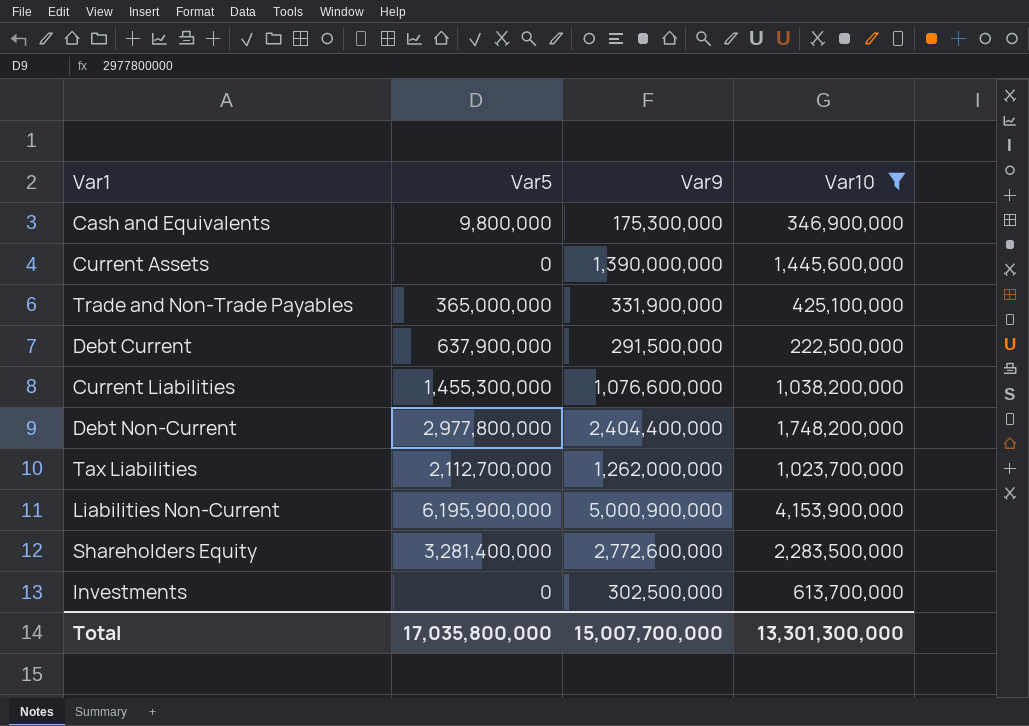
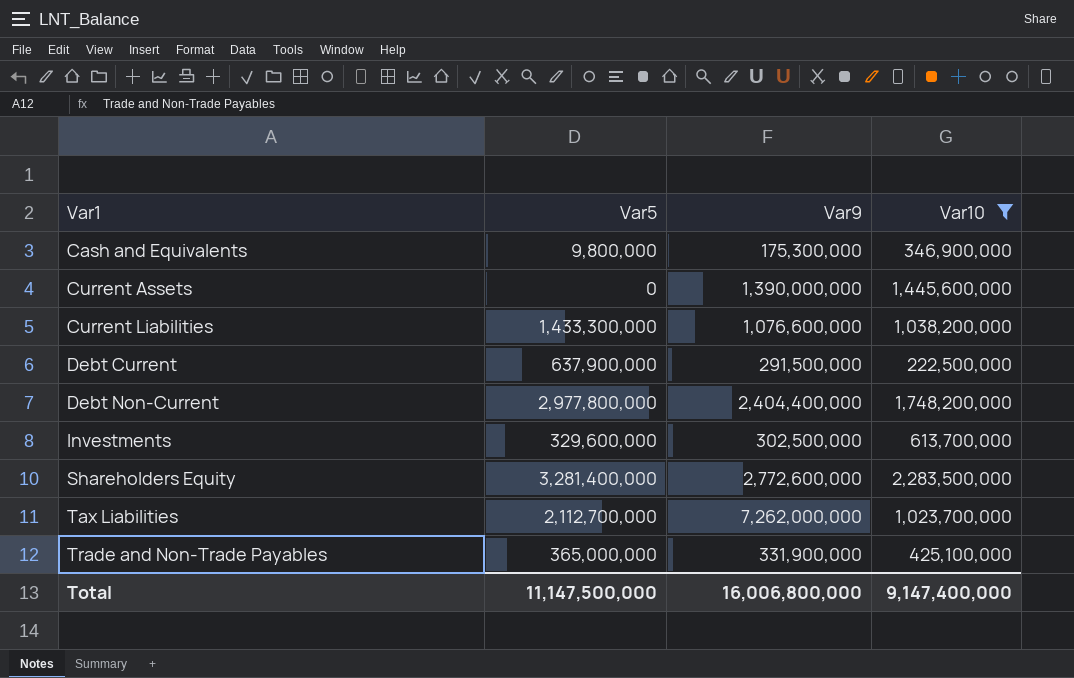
row order: none -> Var1 ascending
row Liabilities Non-Current: 6,195,900,000 | 5,000,900,000 | 4,153,900,000 -> none
Current Liabilities | Var5: 1,455,300,000 -> 1,433,300,000
Investments | Var5: 0 -> 329,600,000
Tax Liabilities | Var9: 1,262,000,000 -> 7,262,000,000
Total | Var5: 17,035,800,000 -> 11,147,500,000
Total | Var9: 15,007,700,000 -> 16,006,800,000
Total | Var10: 13,301,300,000 -> 9,147,400,000

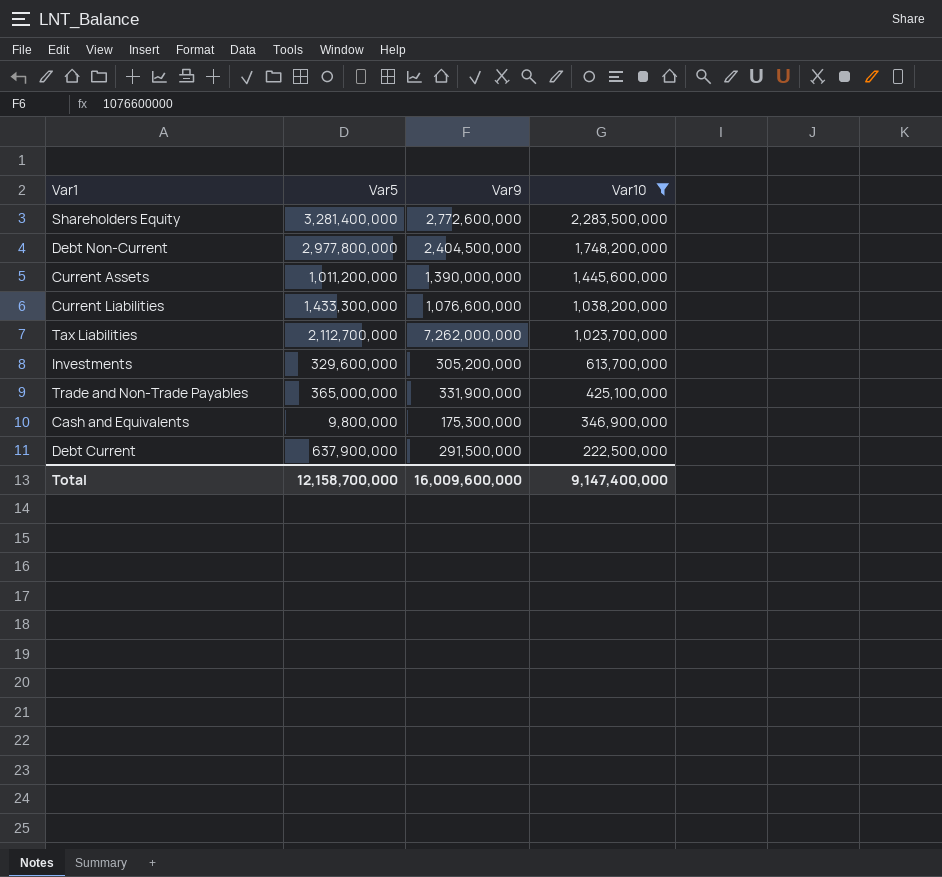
row order: Var1 ascending -> Var10 descending
Debt Non-Current | Var9: 2,404,400,000 -> 2,404,500,000
Current Assets | Var5: 0 -> 1,011,200,000
Investments | Var9: 302,500,000 -> 305,200,000
Total | Var5: 11,147,500,000 -> 12,158,700,000
Total | Var9: 16,006,800,000 -> 16,009,600,000

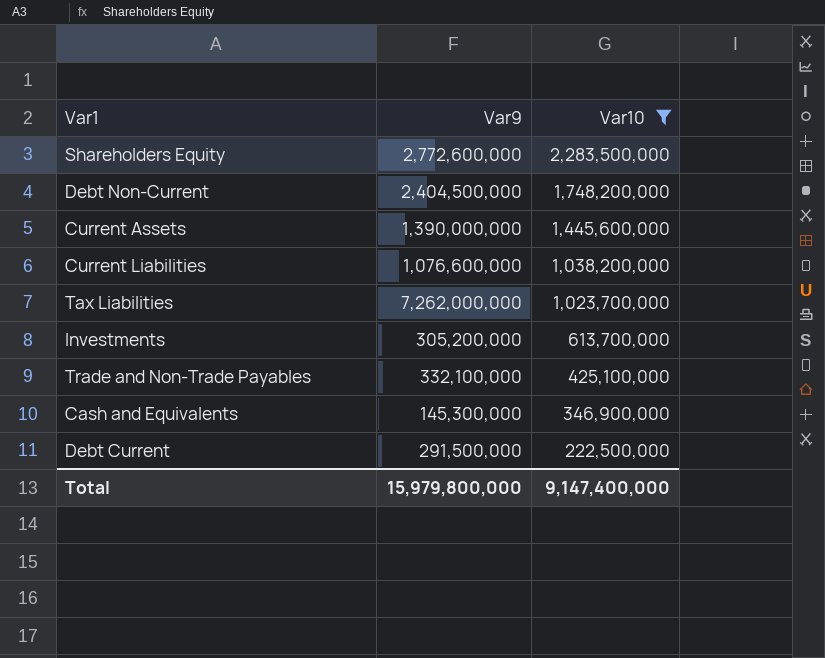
column Var5 | position: 2 -> none
Trade and Non-Trade Payables | Var9: 331,900,000 -> 332,100,000
Cash and Equivalents | Var9: 175,300,000 -> 145,300,000
Total | Var9: 16,009,600,000 -> 15,979,800,000

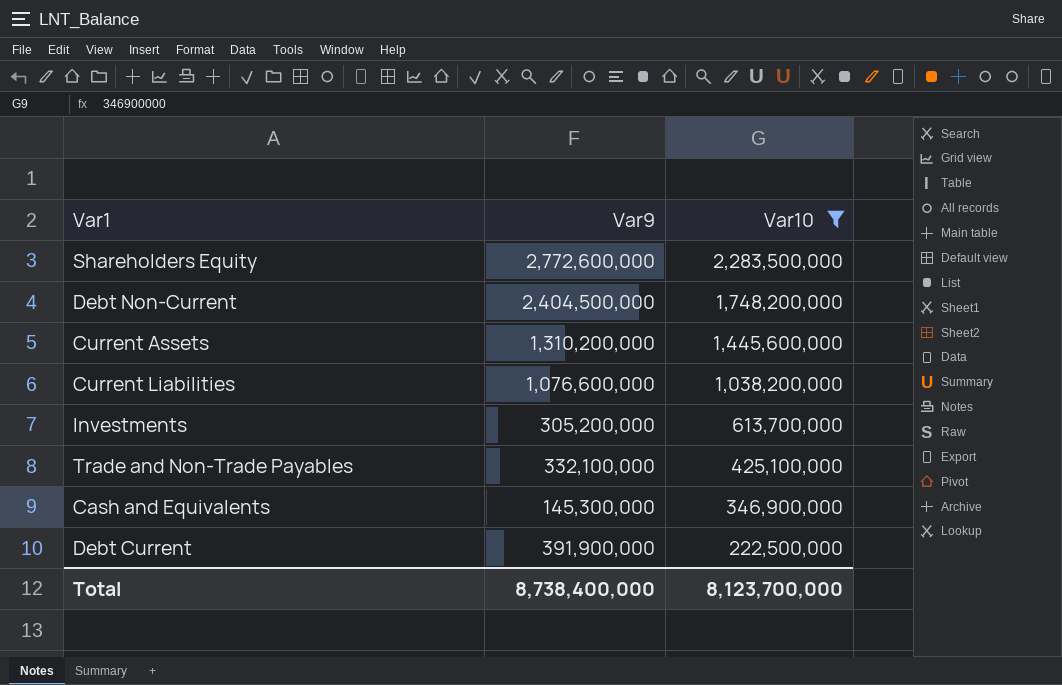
row Tax Liabilities: 7,262,000,000 | 1,023,700,000 -> none
Current Assets | Var9: 1,390,000,000 -> 1,310,200,000
Debt Current | Var9: 291,500,000 -> 391,900,000
Total | Var9: 15,979,800,000 -> 8,738,400,000
Total | Var10: 9,147,400,000 -> 8,123,700,000

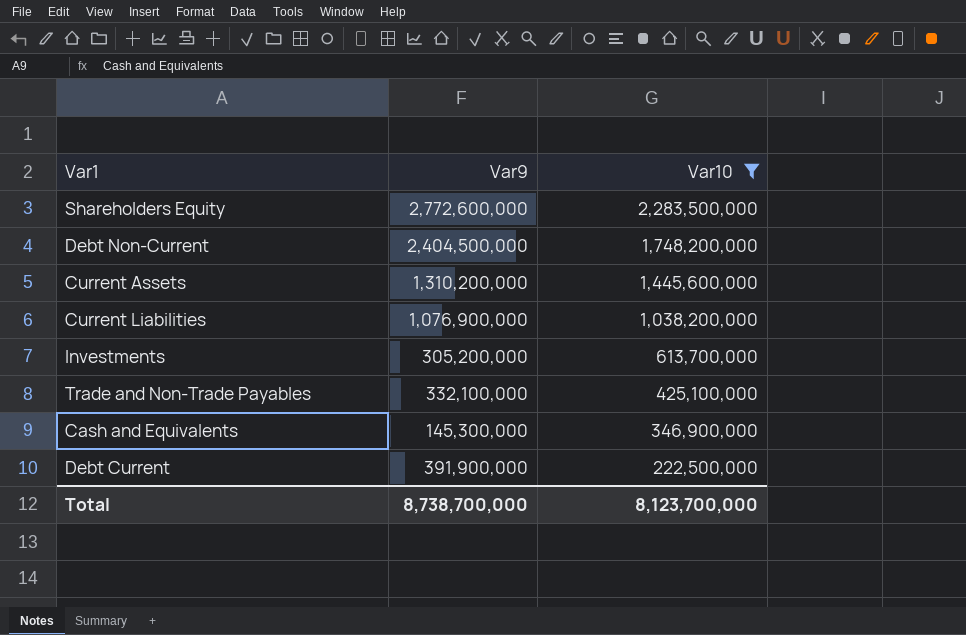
Current Liabilities | Var9: 1,076,600,000 -> 1,076,900,000
Total | Var9: 8,738,400,000 -> 8,738,700,000

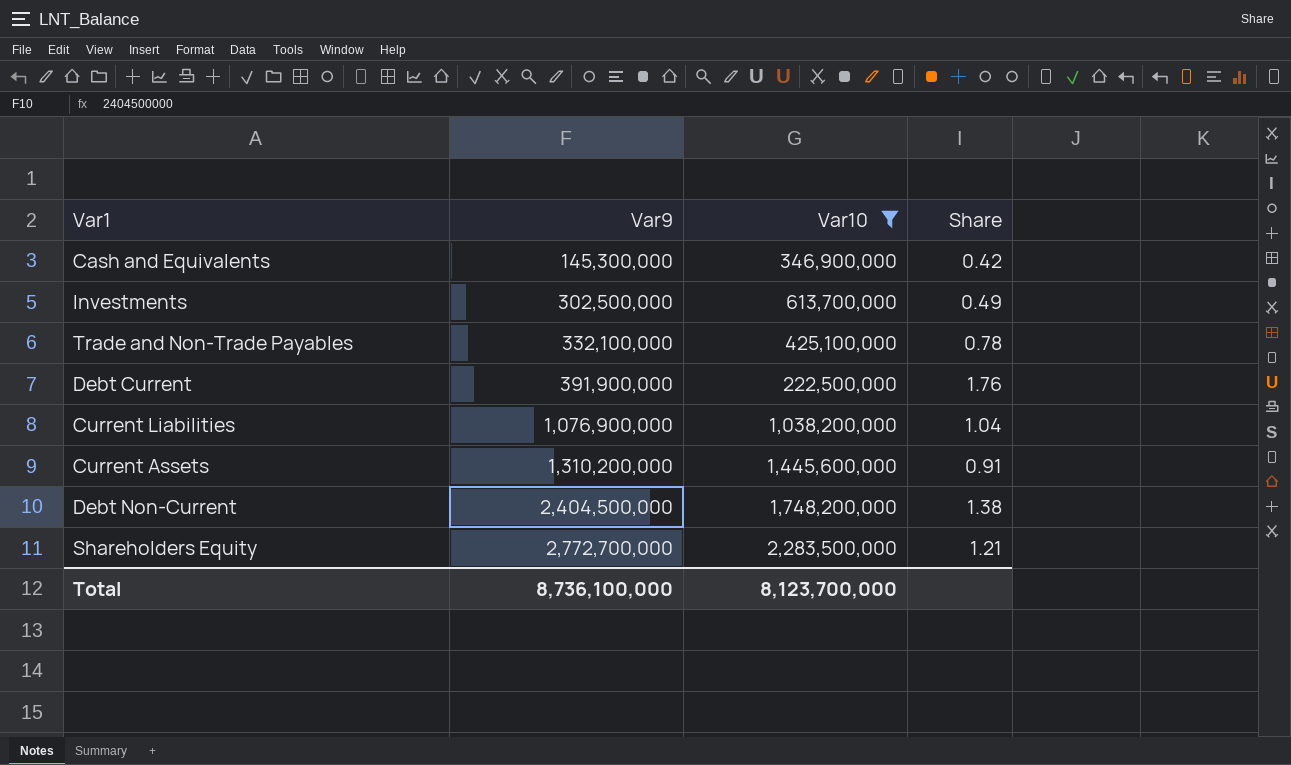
row order: Var10 descending -> Var9 ascending
column Share | formula: none -> [Var9] / [Var10]
Investments | Var9: 305,200,000 -> 302,500,000
Shareholders Equity | Var9: 2,772,600,000 -> 2,772,700,000
Total | Var9: 8,738,700,000 -> 8,736,100,000

